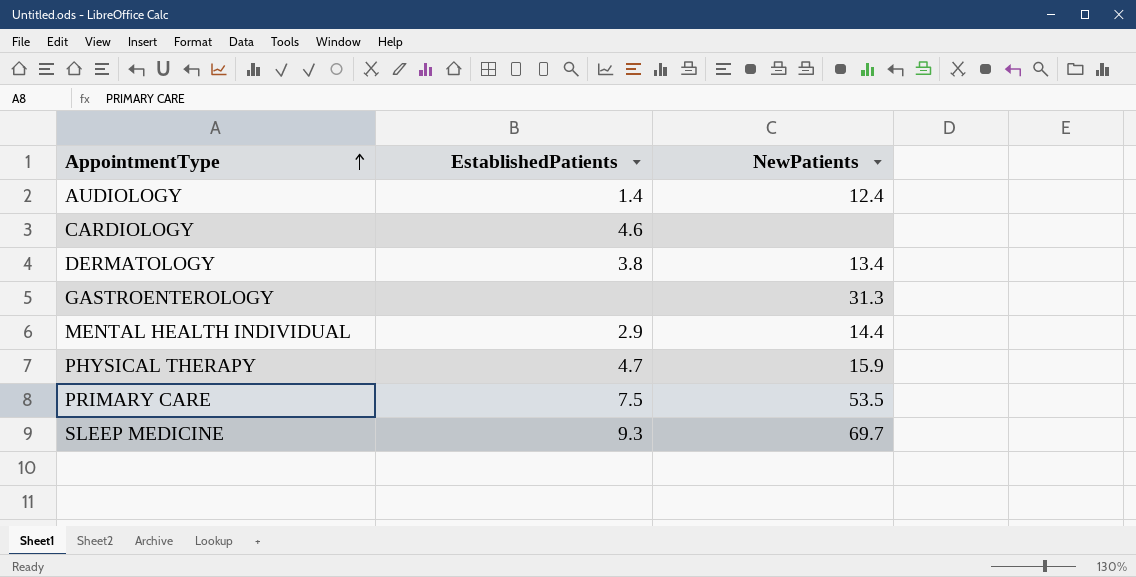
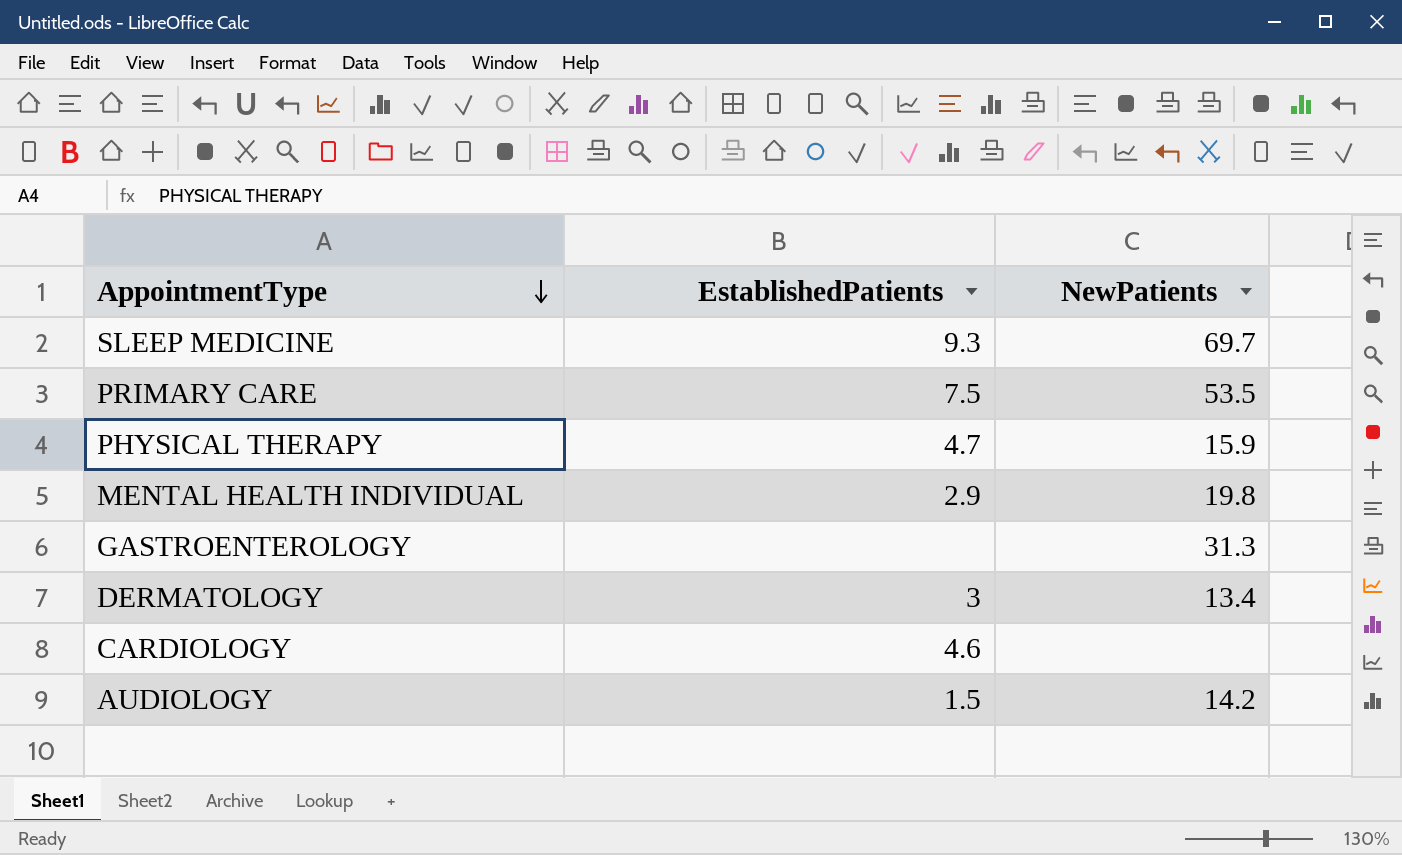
row order: AppointmentType ascending -> AppointmentType descending
MENTAL HEALTH INDIVIDUAL | NewPatients: 14.4 -> 19.8
DERMATOLOGY | EstablishedPatients: 3.8 -> 3
AUDIOLOGY | EstablishedPatients: 1.4 -> 1.5
AUDIOLOGY | NewPatients: 12.4 -> 14.2

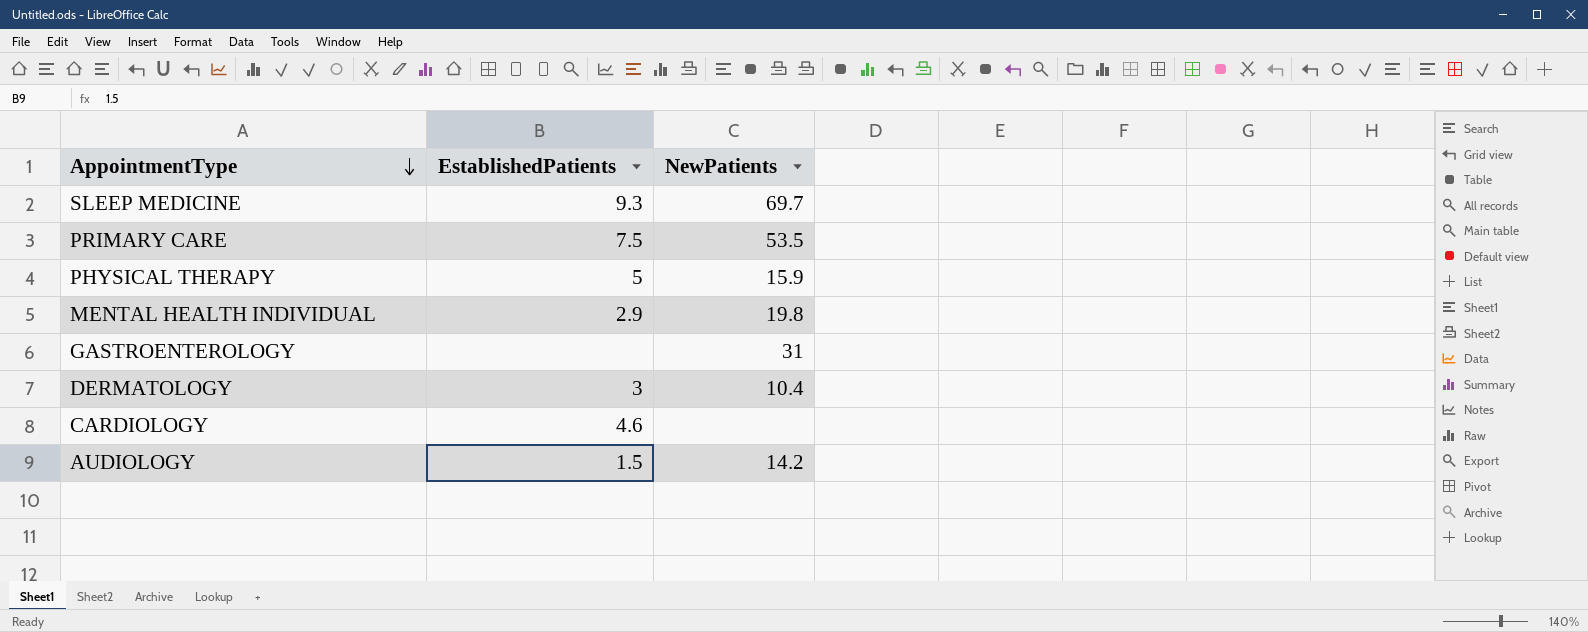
PHYSICAL THERAPY | EstablishedPatients: 4.7 -> 5
GASTROENTEROLOGY | NewPatients: 31.3 -> 31
DERMATOLOGY | NewPatients: 13.4 -> 10.4

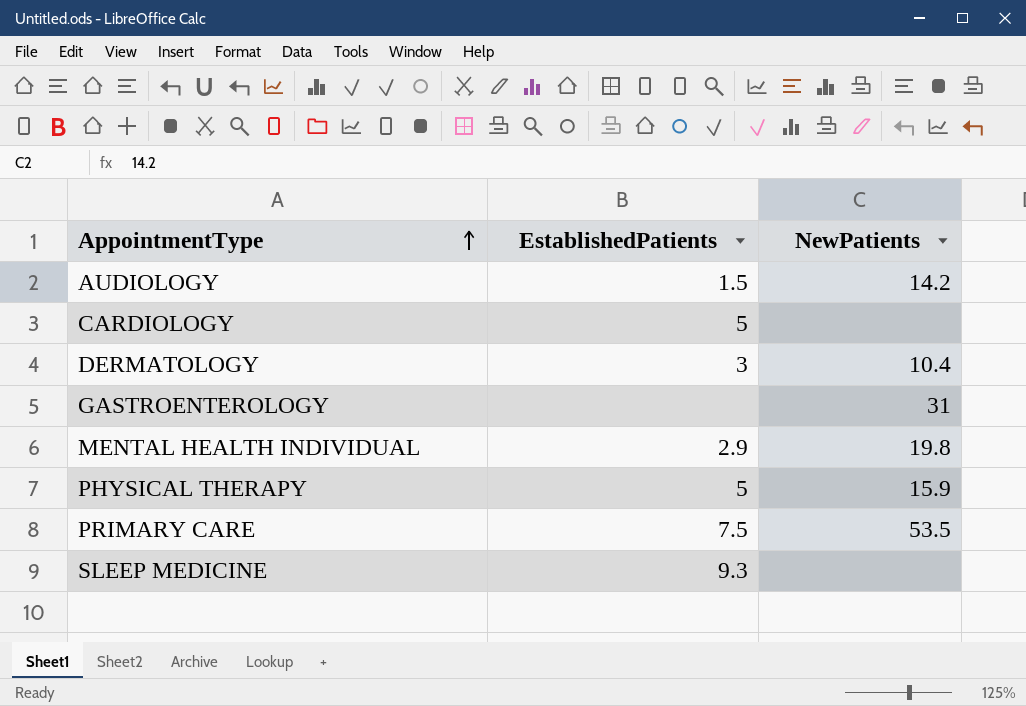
row order: AppointmentType descending -> AppointmentType ascending
CARDIOLOGY | EstablishedPatients: 4.6 -> 5
SLEEP MEDICINE | NewPatients: 69.7 -> none

